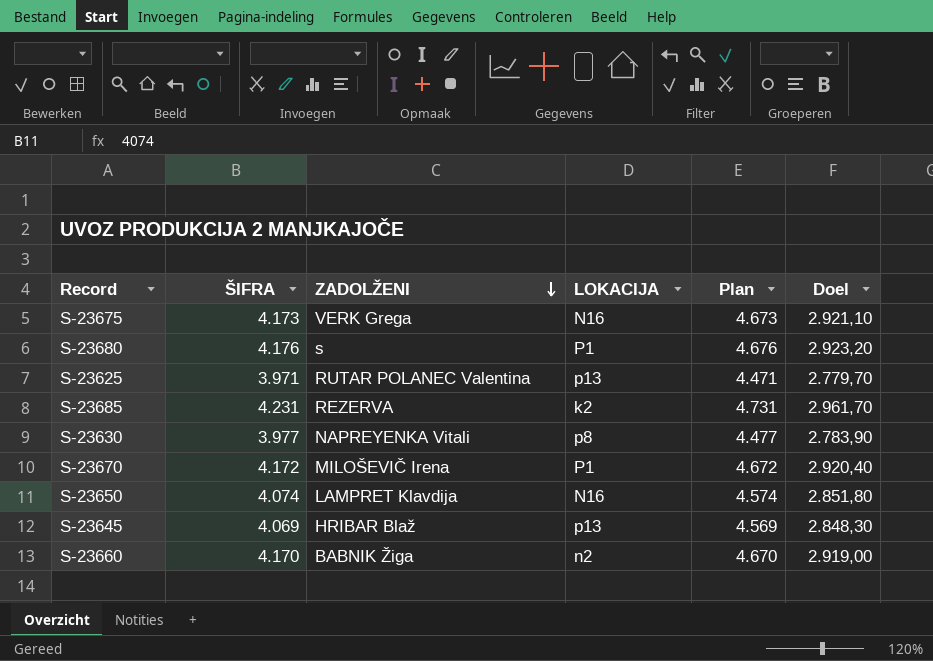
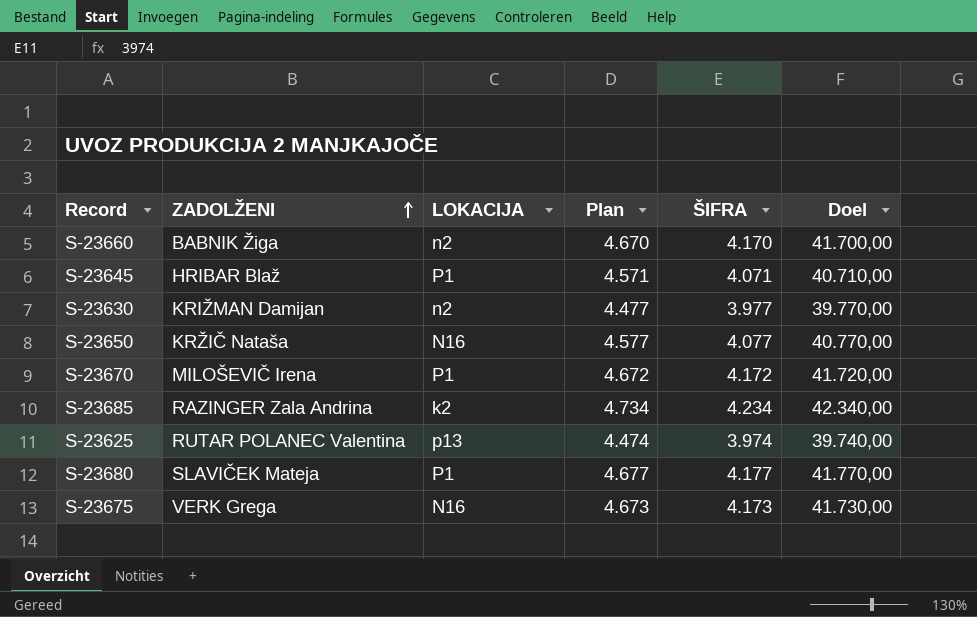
row order: ZADOLŽENI descending -> ZADOLŽENI ascending
column ŠIFRA | position: 2 -> 5
column Doel | formula: [ŠIFRA] * 0,7 -> [ŠIFRA] * 10
S-23645 | LOKACIJA: p13 -> P1
S-23645 | Plan: 4.569 -> 4.571
S-23645 | ŠIFRA: 4.069 -> 4.071
S-23630 | ZADOLŽENI: NAPREYENKA Vitali -> KRIŽMAN Damijan
S-23630 | LOKACIJA: p8 -> n2
S-23650 | ZADOLŽENI: LAMPRET Klavdija -> KRŽIČ Nataša
S-23650 | Plan: 4.574 -> 4.577
S-23650 | ŠIFRA: 4.074 -> 4.077
S-23685 | ZADOLŽENI: REZERVA -> RAZINGER Zala Andrina
S-23685 | Plan: 4.731 -> 4.734
S-23685 | ŠIFRA: 4.231 -> 4.234
S-23625 | Plan: 4.471 -> 4.474
S-23625 | ŠIFRA: 3.971 -> 3.974
S-23680 | ZADOLŽENI: s -> SLAVIČEK Mateja
S-23680 | Plan: 4.676 -> 4.677
S-23680 | ŠIFRA: 4.176 -> 4.177

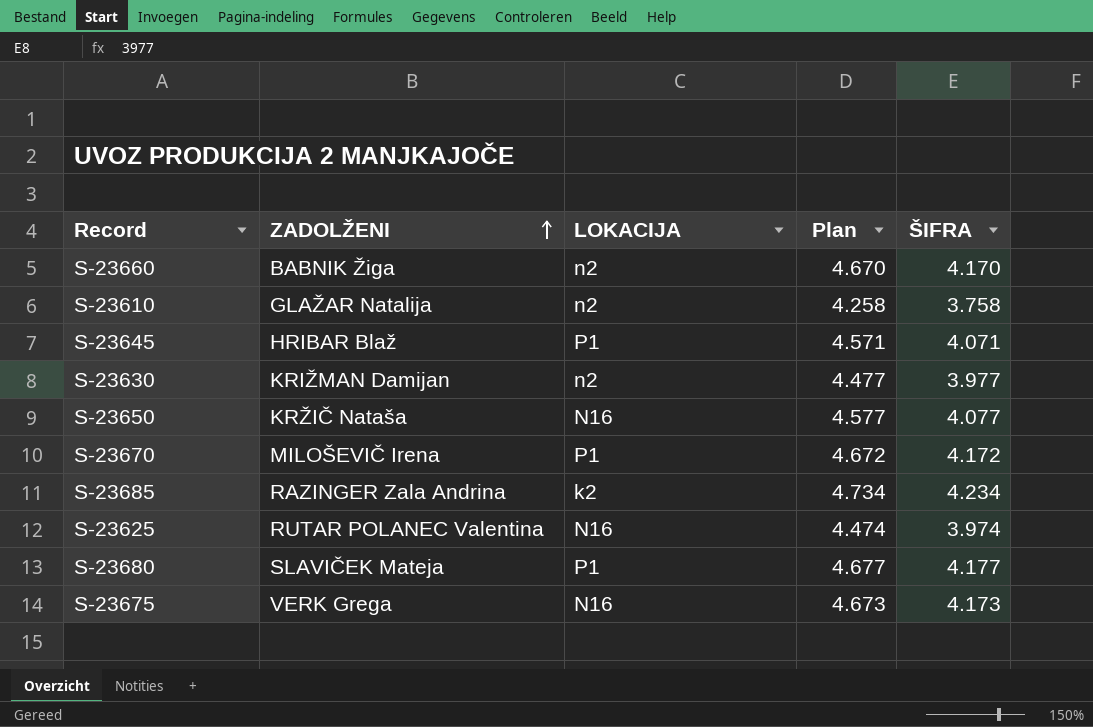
column Doel | formula: [ŠIFRA] * 10 -> none
row S-23610: none -> GLAŽAR Natalija | n2 | 4.258 | 3.758
S-23625 | LOKACIJA: p13 -> N16

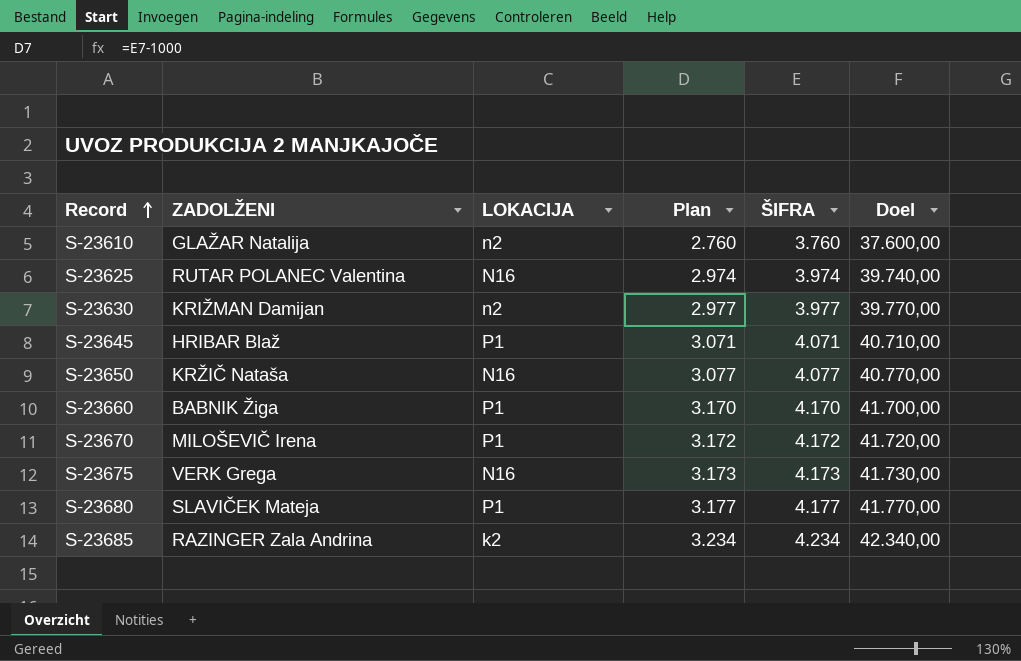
row order: ZADOLŽENI ascending -> Record ascending
column Plan | formula: [ŠIFRA] + 500 -> [ŠIFRA] - 1000
column Doel | formula: none -> [ŠIFRA] * 10
S-23610 | ŠIFRA: 3.758 -> 3.760
S-23660 | LOKACIJA: n2 -> P1

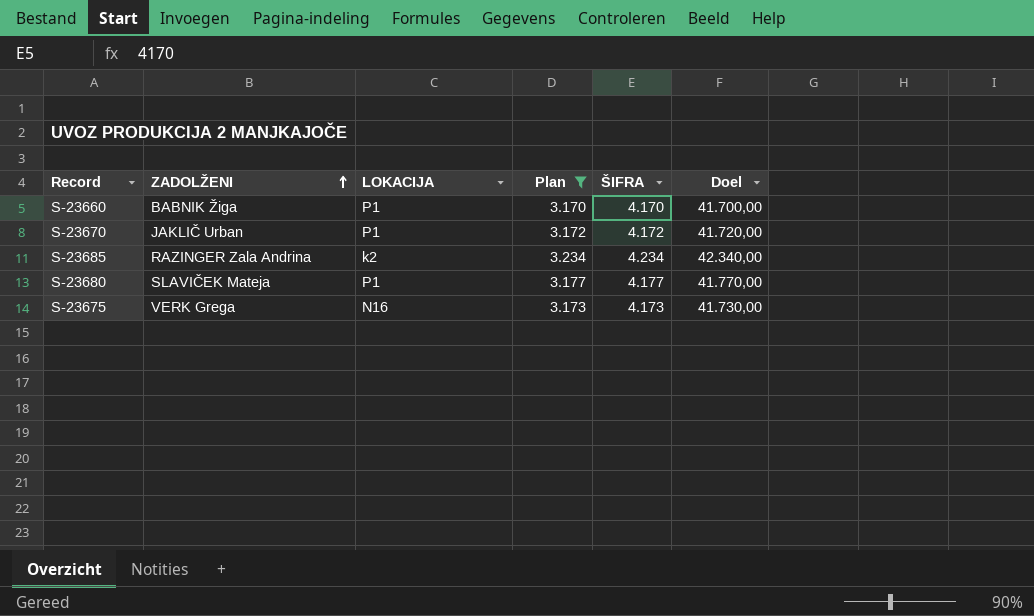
filter: none -> Plan >= 3.170
row order: Record ascending -> ZADOLŽENI ascending
S-23670 | ZADOLŽENI: MILOŠEVIČ Irena -> JAKLIČ Urban

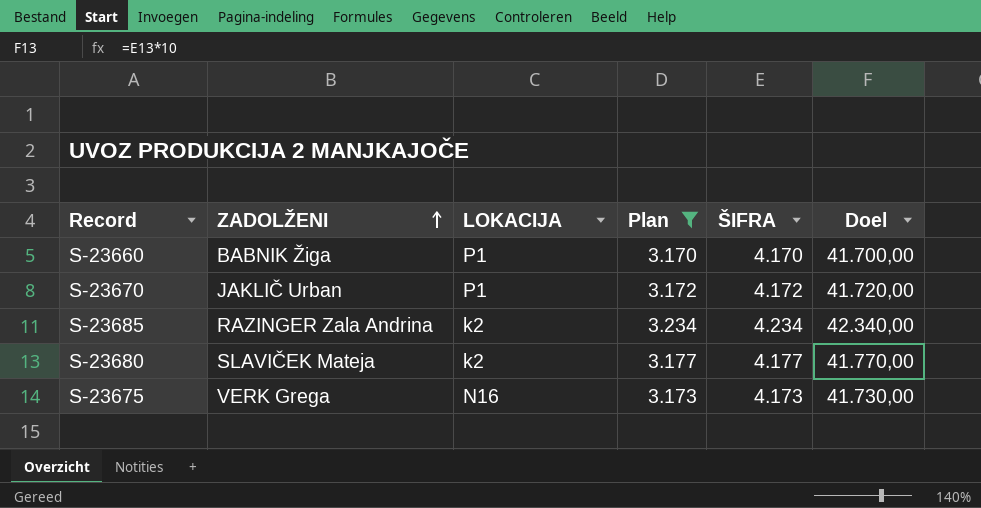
S-23680 | LOKACIJA: P1 -> k2

